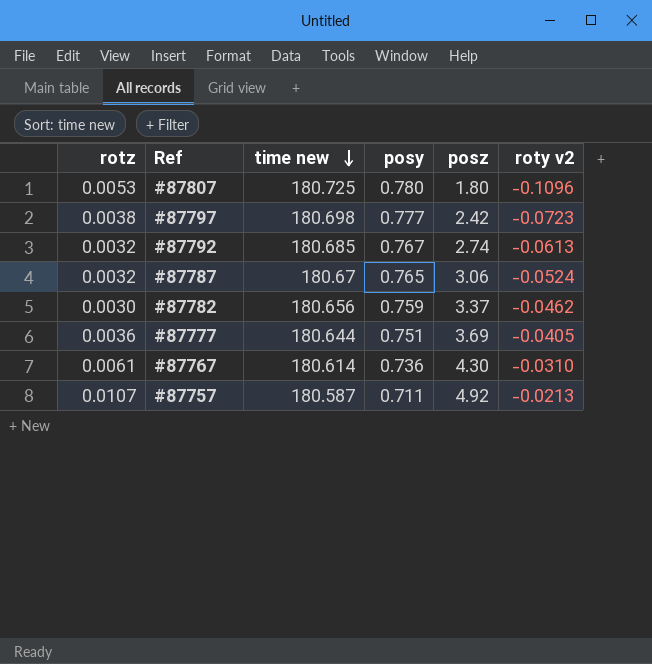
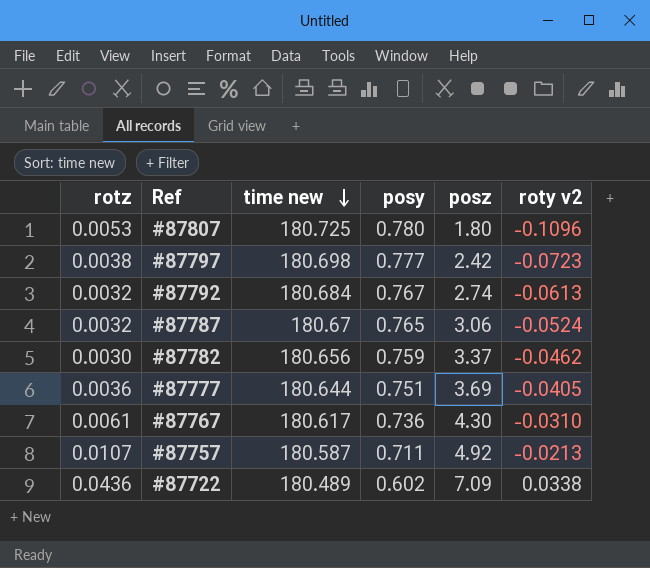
#87792 | time new: 180.685 -> 180.684
#87767 | time new: 180.614 -> 180.617
row #87722: none -> 0.0436 | 180.489 | 0.602 | 7.09 | 0.0338

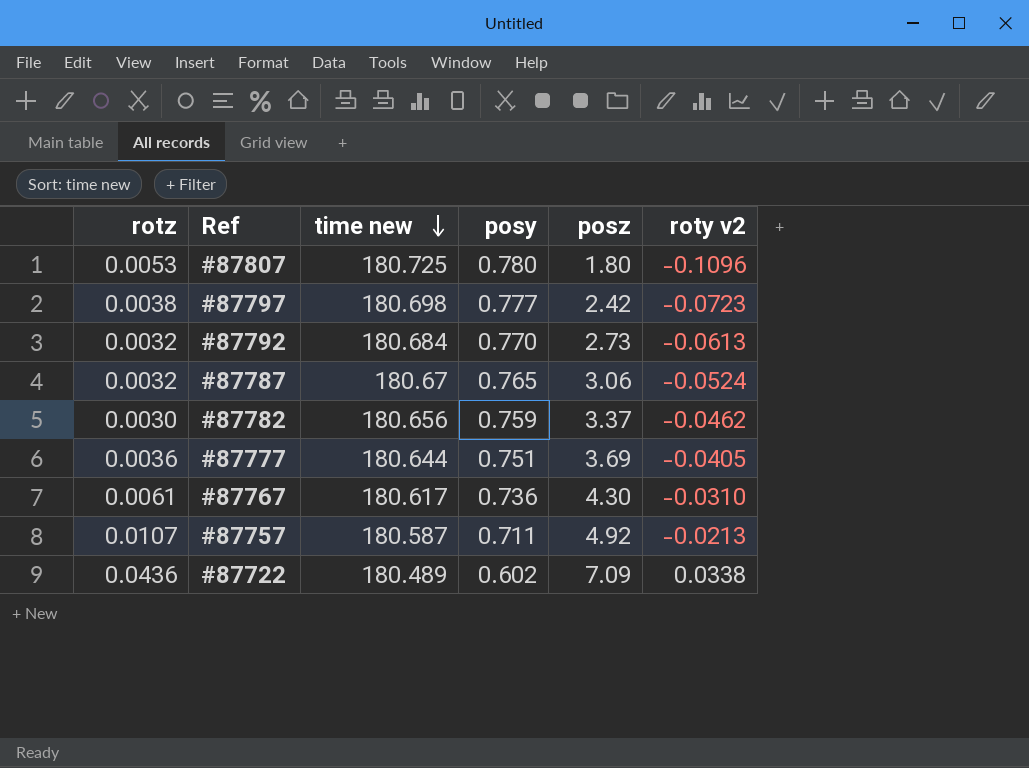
#87792 | posy: 0.767 -> 0.770
#87792 | posz: 2.74 -> 2.73

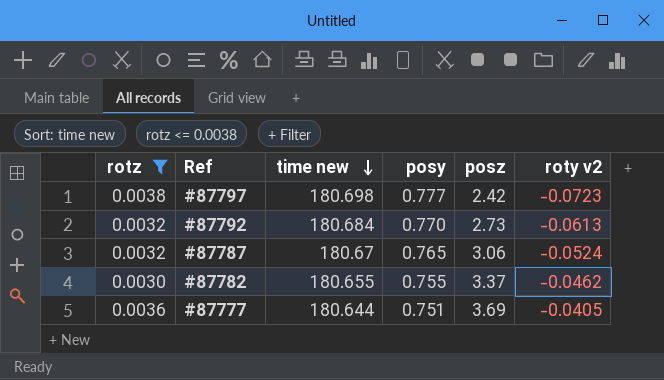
filter: none -> rotz <= 0.0038
#87782 | time new: 180.656 -> 180.655
#87782 | posy: 0.759 -> 0.755

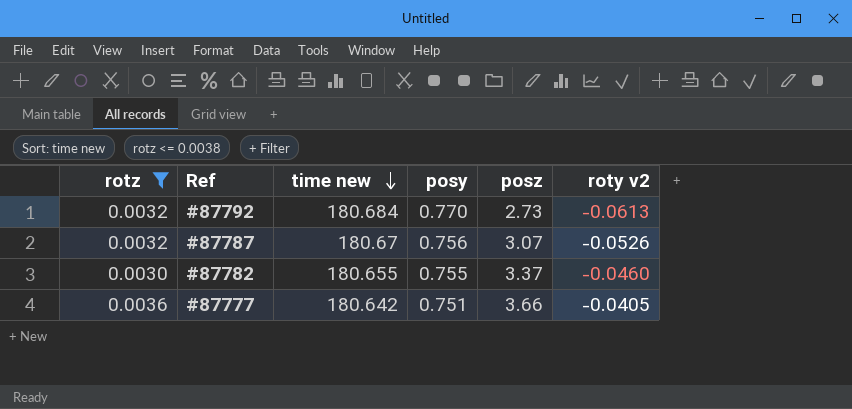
row #87797: 0.0038 | 180.698 | 0.777 | 2.42 | -0.0723 -> none
#87787 | posy: 0.765 -> 0.756
#87787 | posz: 3.06 -> 3.07
#87787 | roty v2: -0.0524 -> -0.0526
#87782 | roty v2: -0.0462 -> -0.0460
#87777 | time new: 180.644 -> 180.642
#87777 | posz: 3.69 -> 3.66

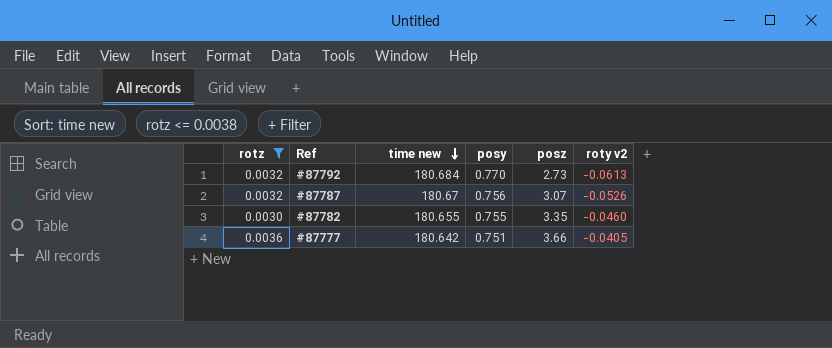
#87782 | posz: 3.37 -> 3.35

